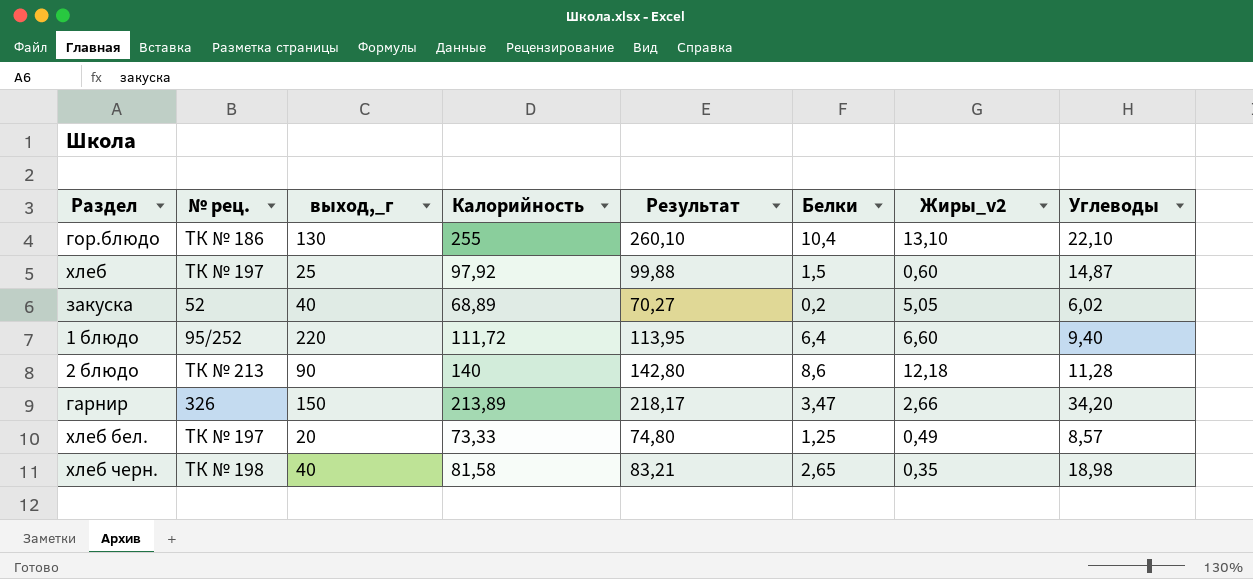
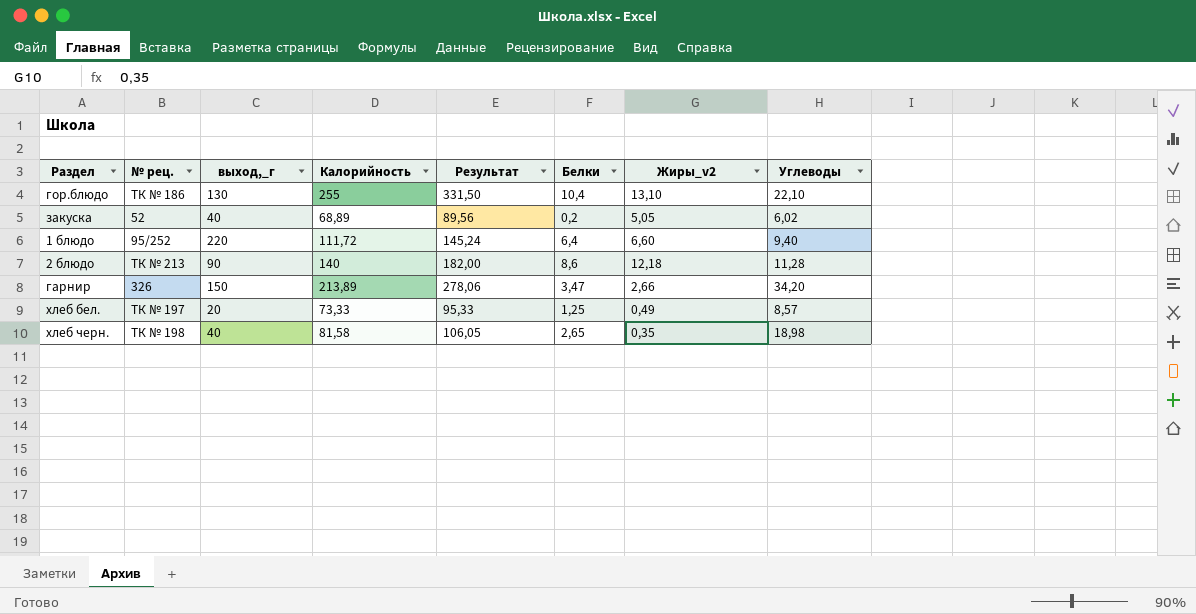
column Результат | formula: [Калорийность] * 1,02 -> [Калорийность] * 1,3
row хлеб: ТК № 197 | 25 | 97,92 | 99,88 | 1,5 | 0,60 | 14,87 -> none

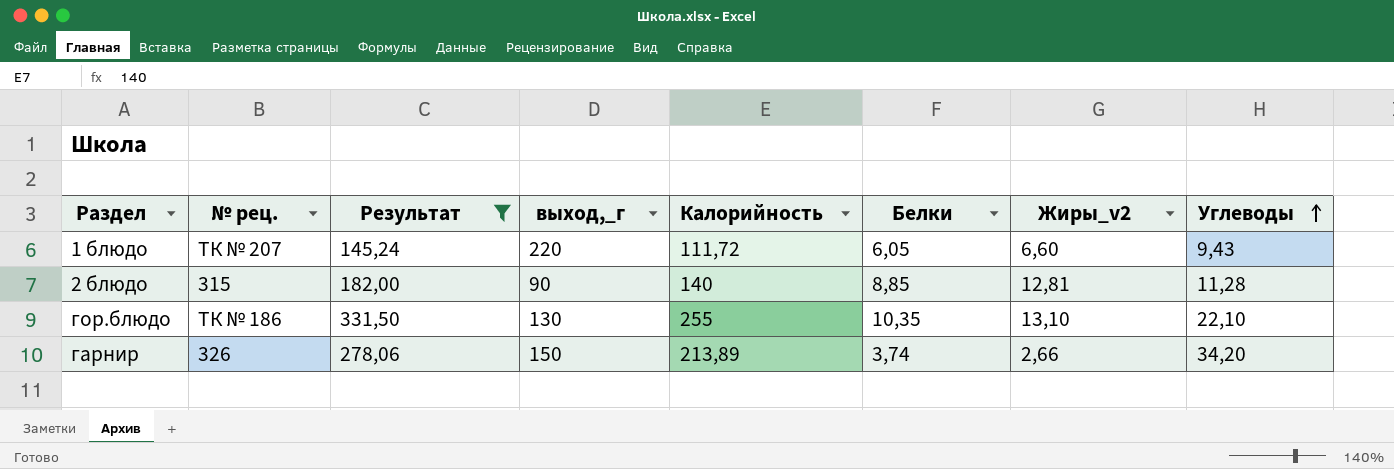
filter: none -> Результат >= 145,24
row order: none -> Углеводы ascending
column Результат | position: 5 -> 3
1 блюдо | № рец.: 95/252 -> ТК № 207
1 блюдо | Белки: 6,4 -> 6,05
1 блюдо | Углеводы: 9,40 -> 9,43
2 блюдо | № рец.: ТК № 213 -> 315
2 блюдо | Белки: 8,6 -> 8,85
2 блюдо | Жиры_v2: 12,18 -> 12,81
гор.блюдо | Белки: 10,4 -> 10,35
гарнир | Белки: 3,47 -> 3,74

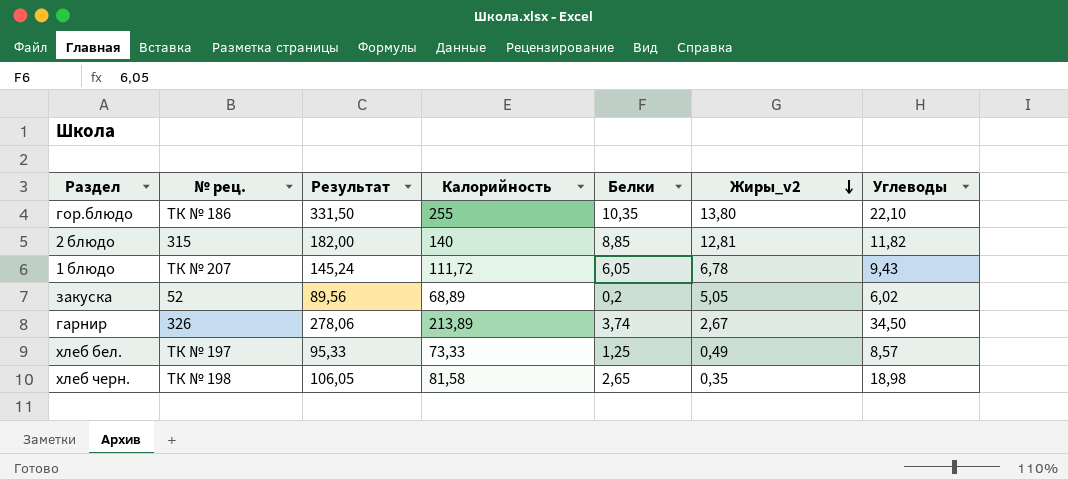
filter: Результат >= 145,24 -> none
row order: Углеводы ascending -> Жиры_v2 descending
column выход,_г | position: 4 -> none
гор.блюдо | Жиры_v2: 13,10 -> 13,80
2 блюдо | Углеводы: 11,28 -> 11,82
1 блюдо | Жиры_v2: 6,60 -> 6,78
гарнир | Жиры_v2: 2,66 -> 2,67
гарнир | Углеводы: 34,20 -> 34,50

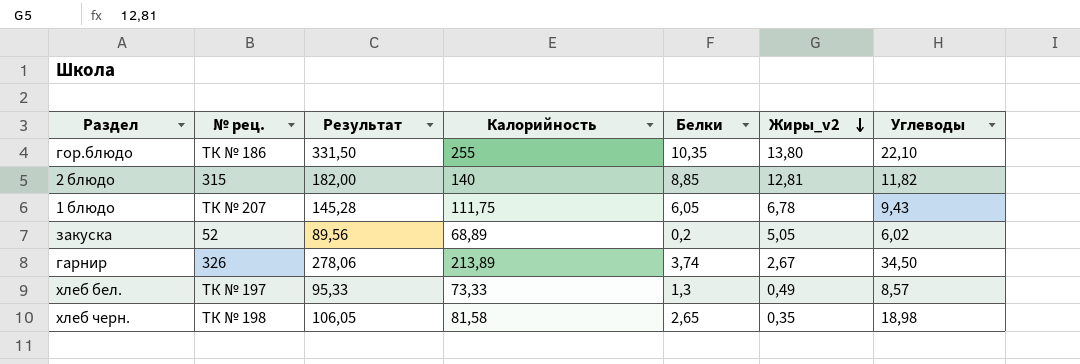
1 блюдо | Результат: 145,24 -> 145,28
1 блюдо | Калорийность: 111,72 -> 111,75
хлеб бел. | Белки: 1,25 -> 1,3

